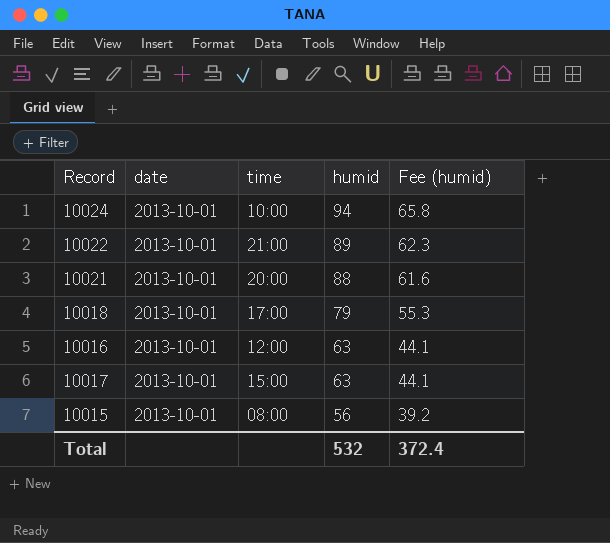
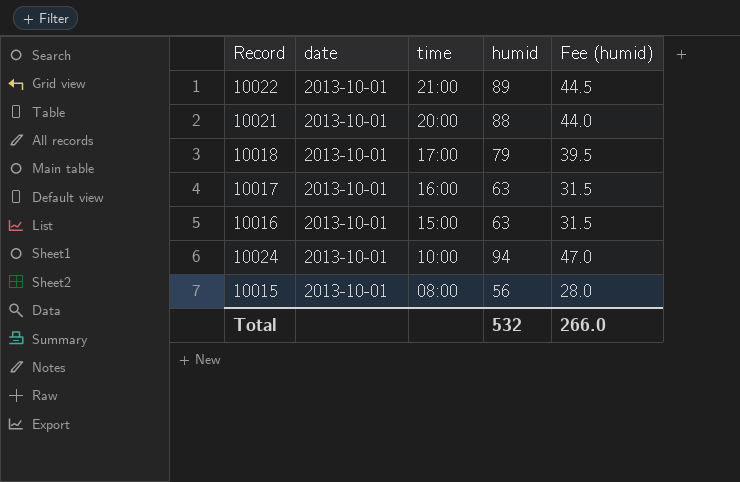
row order: humid descending -> time descending
column Fee (humid) | formula: [humid] * 0.7 -> [humid] * 0.5
10017 | time: 15:00 -> 16:00
10016 | time: 12:00 -> 15:00
Total | Fee (humid): 372.4 -> 266.0

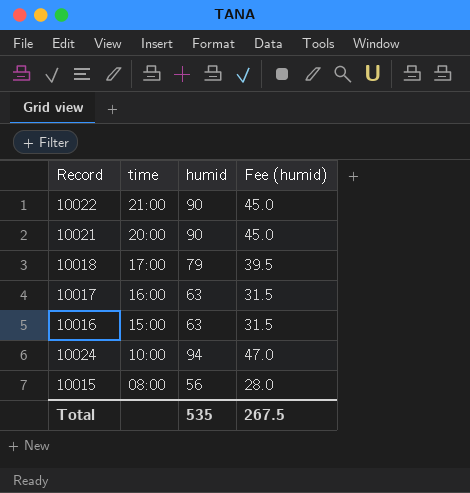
column date | position: 2 -> none
10022 | humid: 89 -> 90
10022 | Fee (humid): 44.5 -> 45.0
10021 | humid: 88 -> 90
10021 | Fee (humid): 44.0 -> 45.0
Total | humid: 532 -> 535
Total | Fee (humid): 266.0 -> 267.5

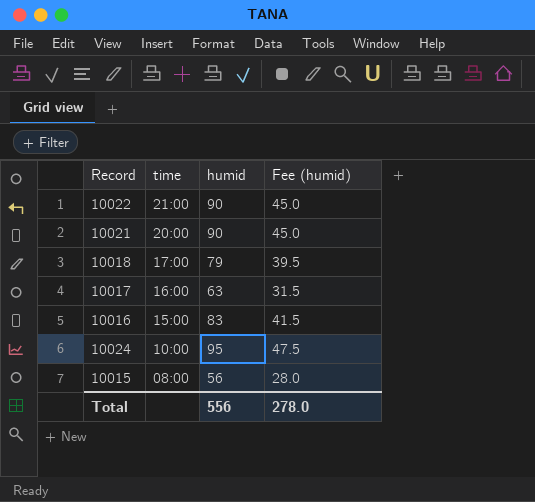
10016 | humid: 63 -> 83
10016 | Fee (humid): 31.5 -> 41.5
10024 | humid: 94 -> 95
10024 | Fee (humid): 47.0 -> 47.5
Total | humid: 535 -> 556
Total | Fee (humid): 267.5 -> 278.0

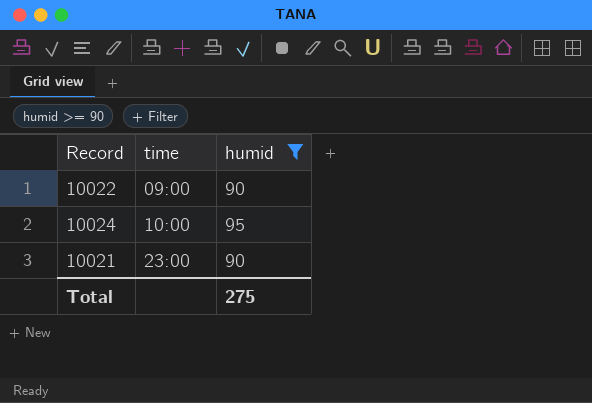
filter: none -> humid >= 90
row order: time descending -> time ascending
column Fee (humid) | formula: [humid] * 0.5 -> none
10022 | time: 21:00 -> 09:00
10021 | time: 20:00 -> 23:00
Total | humid: 556 -> 275

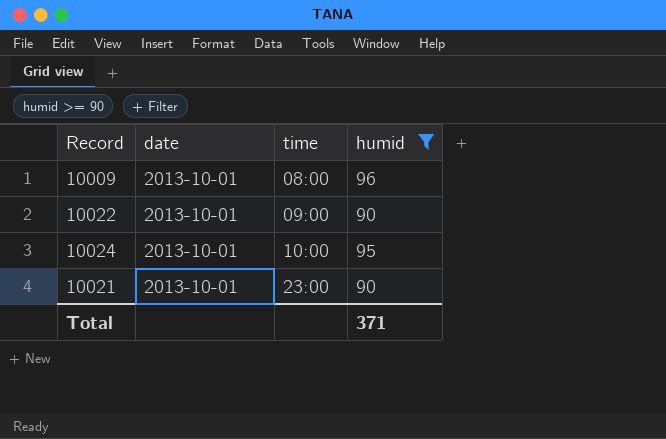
column date | position: none -> 2
row 10009: none -> 2013-10-01 | 08:00 | 96
Total | humid: 275 -> 371

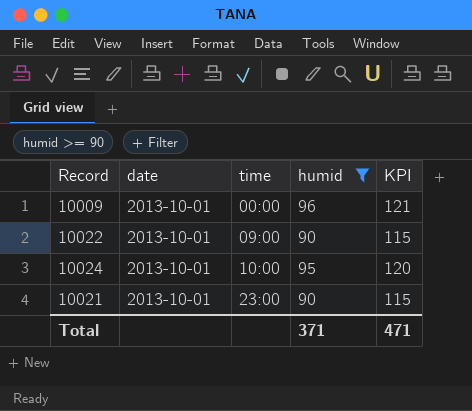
column KPI | formula: none -> [humid] + 25
10009 | time: 08:00 -> 00:00

